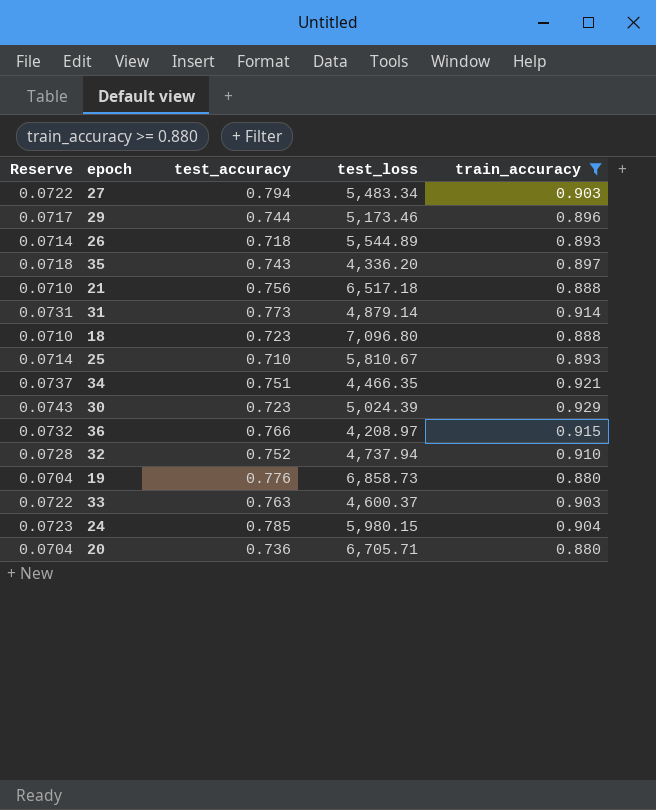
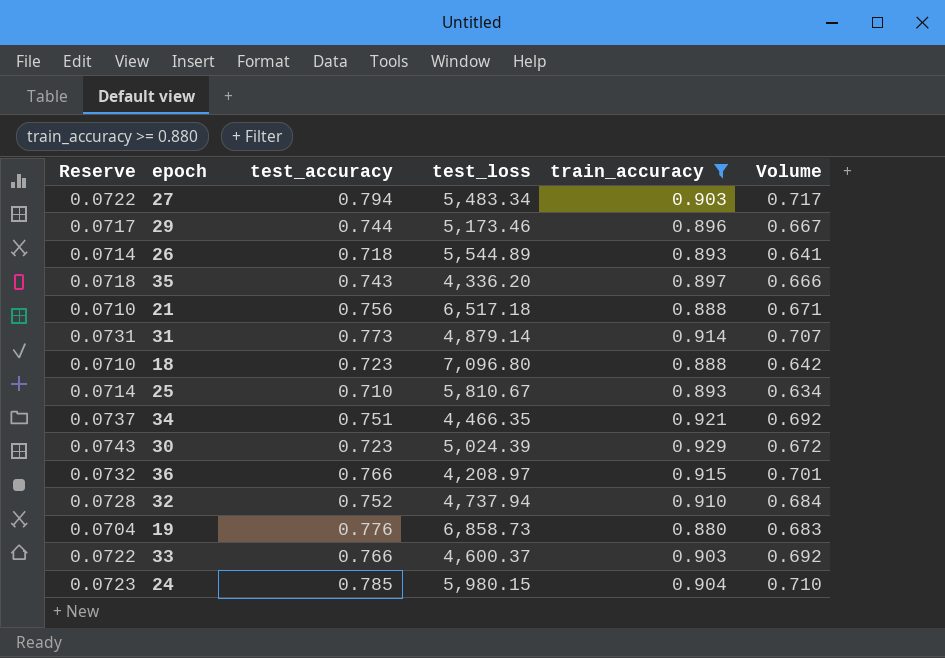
column Volume | formula: none -> [test_accuracy] * [train_accuracy]
row 20: 0.0704 | 0.736 | 6,705.71 | 0.880 -> none
33 | test_accuracy: 0.763 -> 0.766

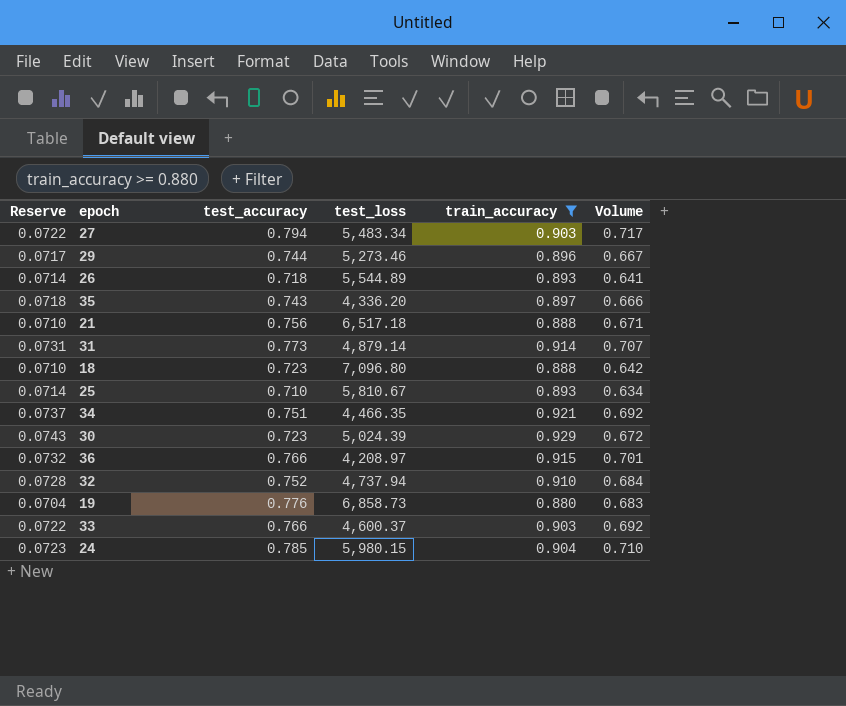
29 | test_loss: 5,173.46 -> 5,273.46

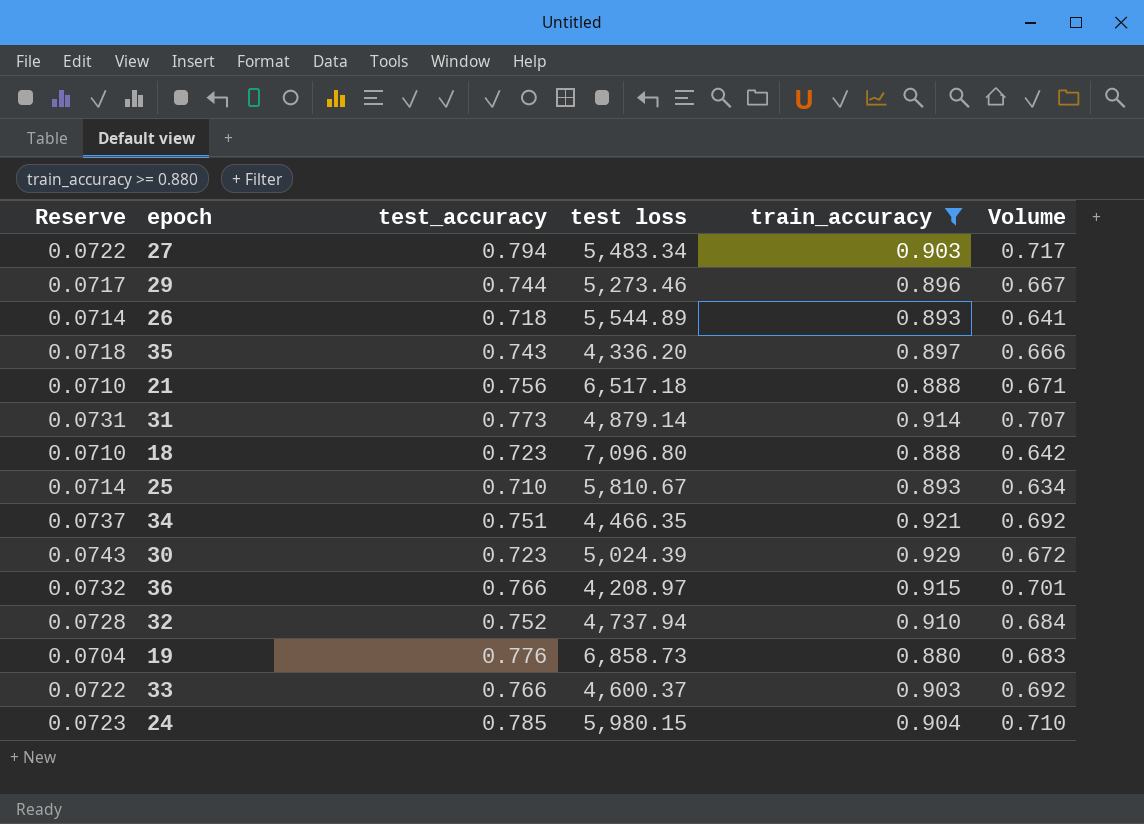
column name: test_loss -> test loss

